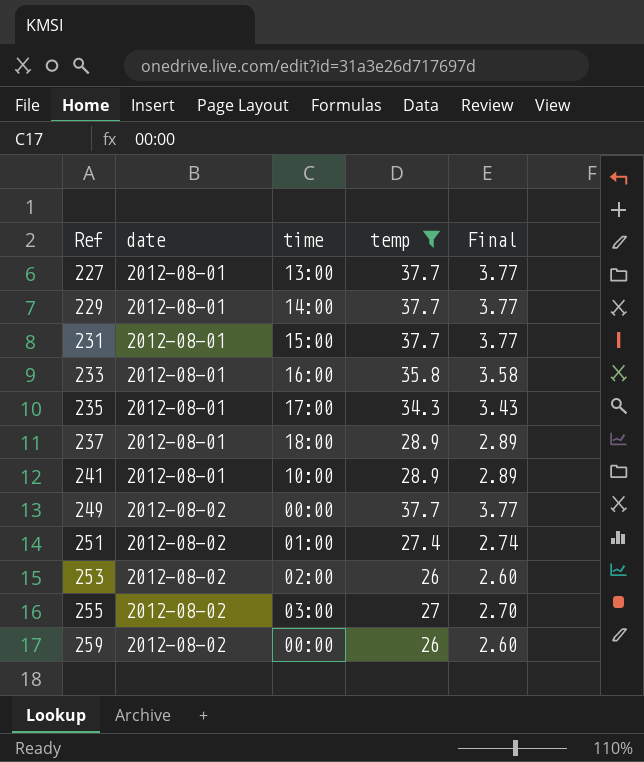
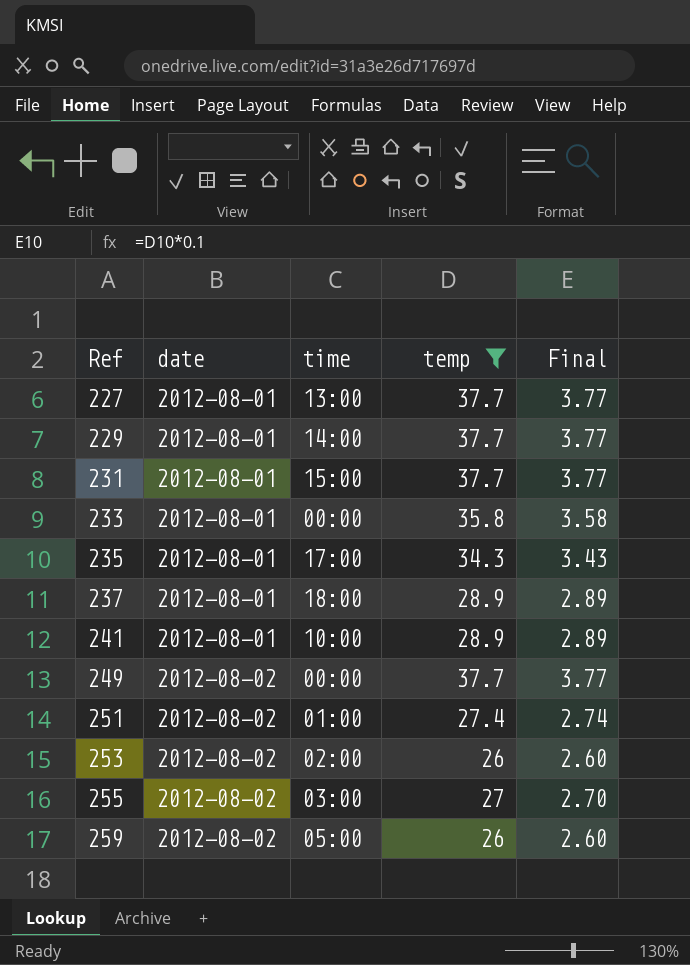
233 | time: 16:00 -> 00:00
259 | time: 00:00 -> 05:00

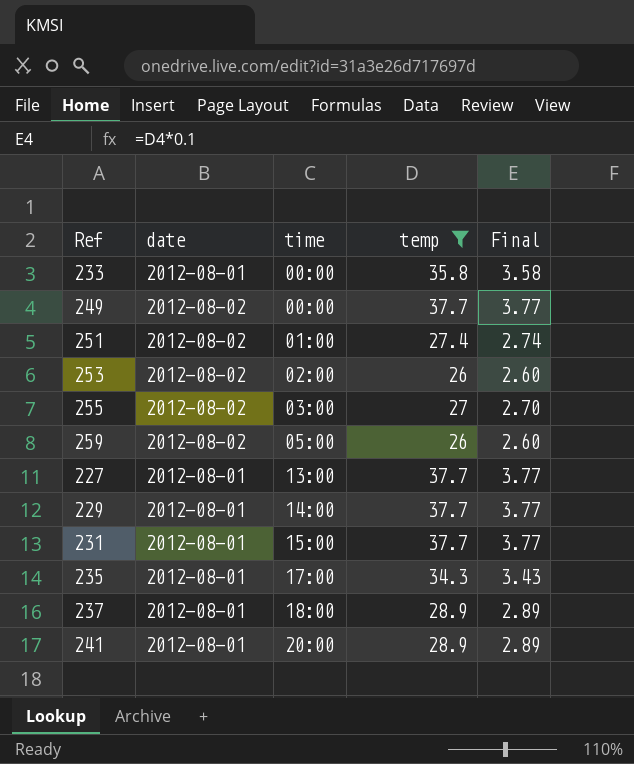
row order: Ref ascending -> time ascending
241 | time: 10:00 -> 20:00

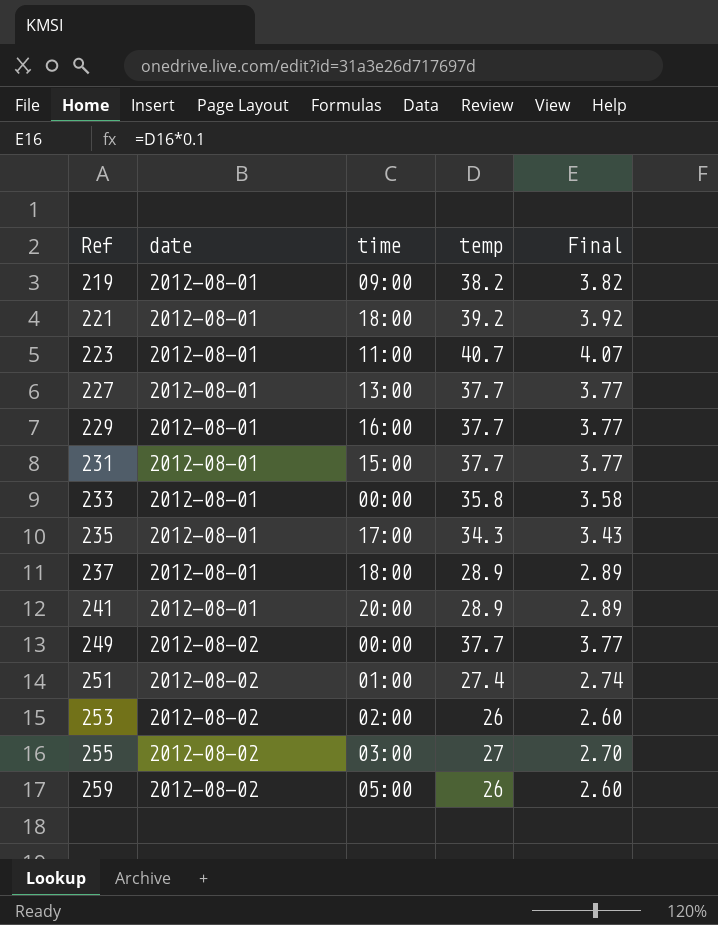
filter: temp <= 37.7 -> none
row order: time ascending -> Ref ascending
229 | time: 14:00 -> 16:00

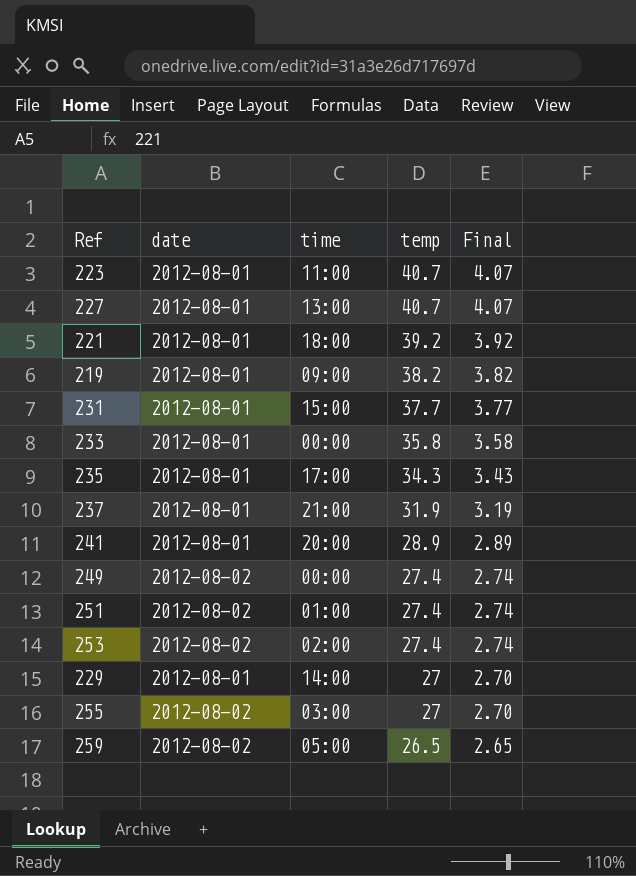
row order: Ref ascending -> temp descending
227 | temp: 37.7 -> 40.7
227 | Final: 3.77 -> 4.07
237 | time: 18:00 -> 21:00
237 | temp: 28.9 -> 31.9
237 | Final: 2.89 -> 3.19
249 | temp: 37.7 -> 27.4
249 | Final: 3.77 -> 2.74
253 | temp: 26 -> 27.4
253 | Final: 2.60 -> 2.74
229 | time: 16:00 -> 14:00
229 | temp: 37.7 -> 27
229 | Final: 3.77 -> 2.70
259 | temp: 26 -> 26.5
259 | Final: 2.60 -> 2.65

